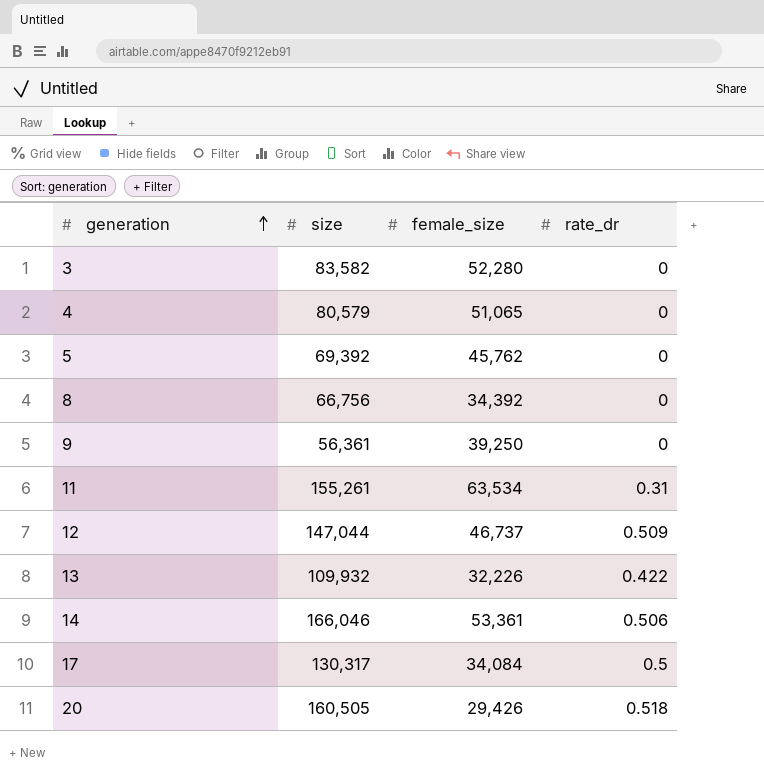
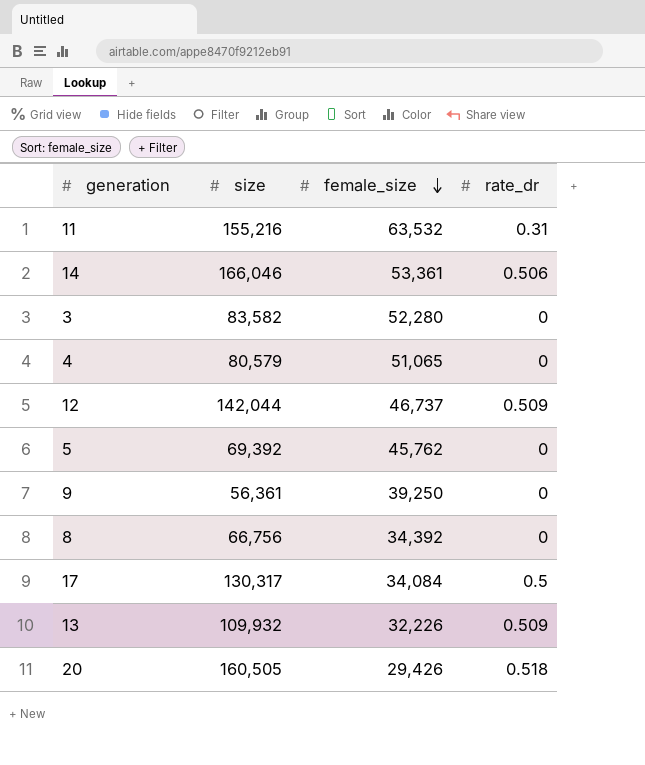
row order: generation ascending -> female_size descending
11 | size: 155,261 -> 155,216
11 | female_size: 63,534 -> 63,532
12 | size: 147,044 -> 142,044
13 | rate_dr: 0.422 -> 0.509

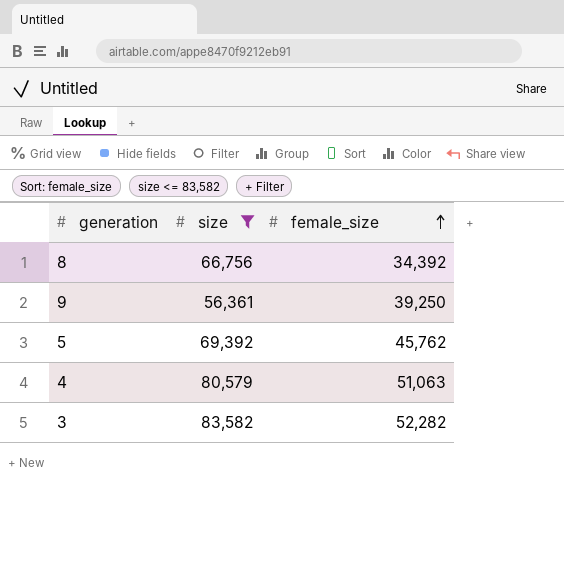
filter: none -> size <= 83,582
row order: female_size descending -> female_size ascending
column rate_dr | position: 4 -> none
4 | female_size: 51,065 -> 51,063
3 | female_size: 52,280 -> 52,282

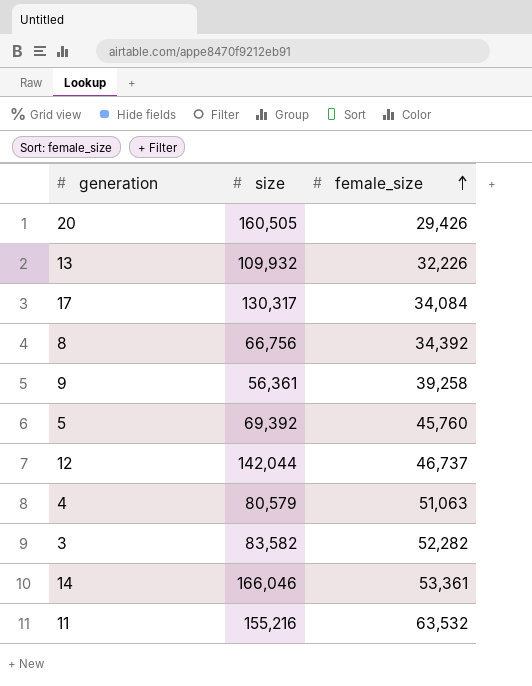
filter: size <= 83,582 -> none
9 | female_size: 39,250 -> 39,258
5 | female_size: 45,762 -> 45,760

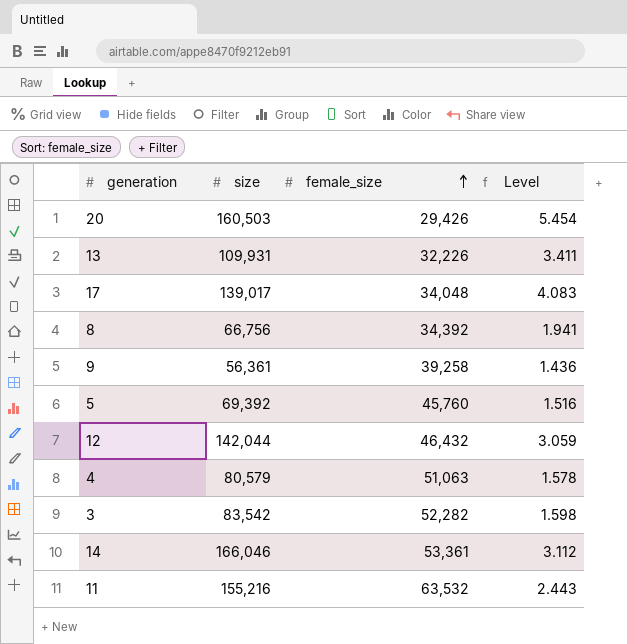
column Level | formula: none -> [size] / [female_size]
20 | size: 160,505 -> 160,503
13 | size: 109,932 -> 109,931
17 | size: 130,317 -> 139,017
17 | female_size: 34,084 -> 34,048
12 | female_size: 46,737 -> 46,432
3 | size: 83,582 -> 83,542

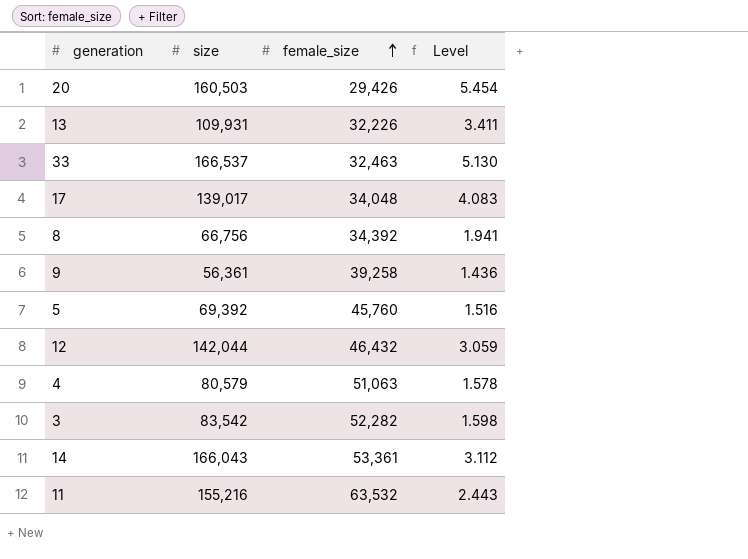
row 33: none -> 166,537 | 32,463 | 5.130
14 | size: 166,046 -> 166,043

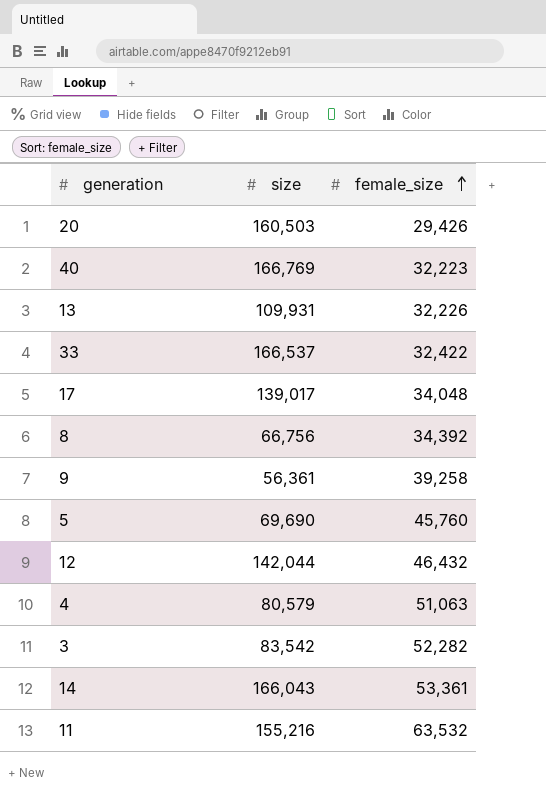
column Level | formula: [size] / [female_size] -> none
row 40: none -> 166,769 | 32,223
33 | female_size: 32,463 -> 32,422
5 | size: 69,392 -> 69,690

